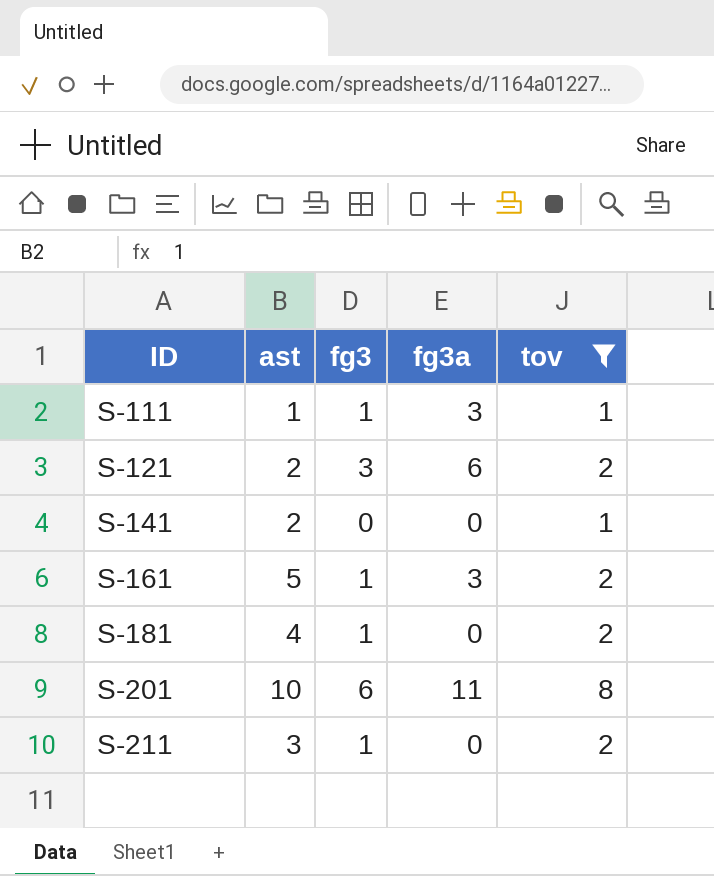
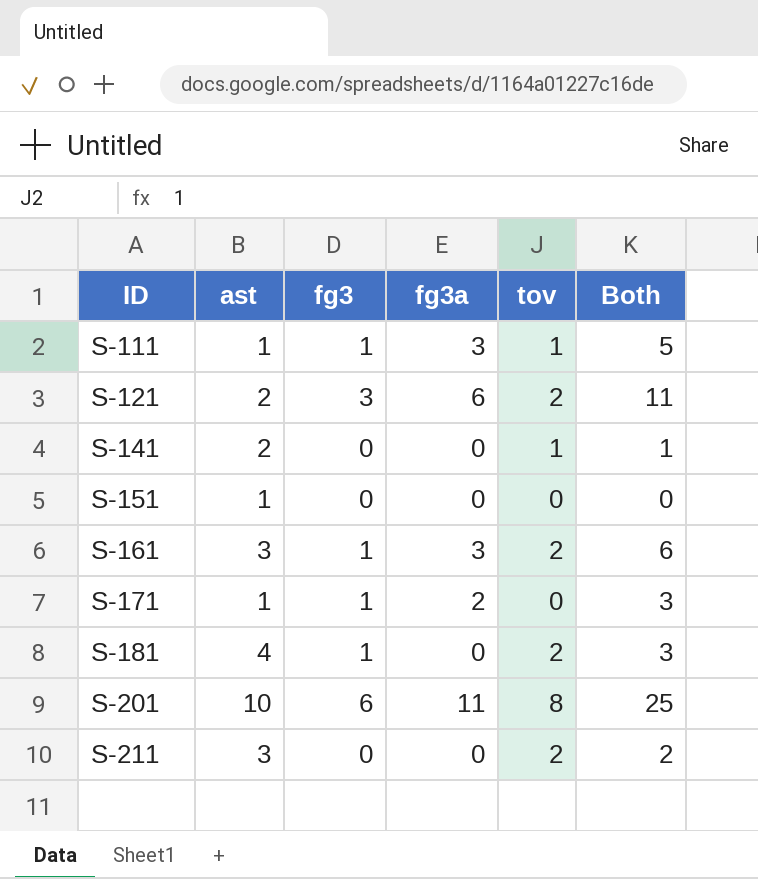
filter: tov != 0 -> none
column Both | formula: none -> [fg3] + [fg3a] + [tov]
S-161 | ast: 5 -> 3
S-211 | fg3: 1 -> 0

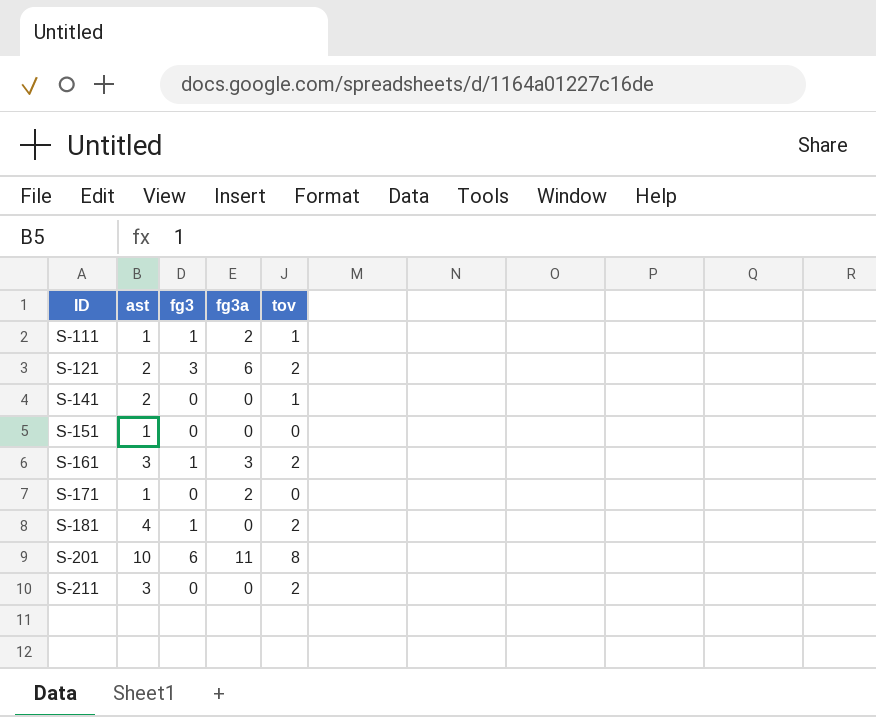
column Both | formula: [fg3] + [fg3a] + [tov] -> none
S-111 | fg3a: 3 -> 2
S-171 | fg3: 1 -> 0

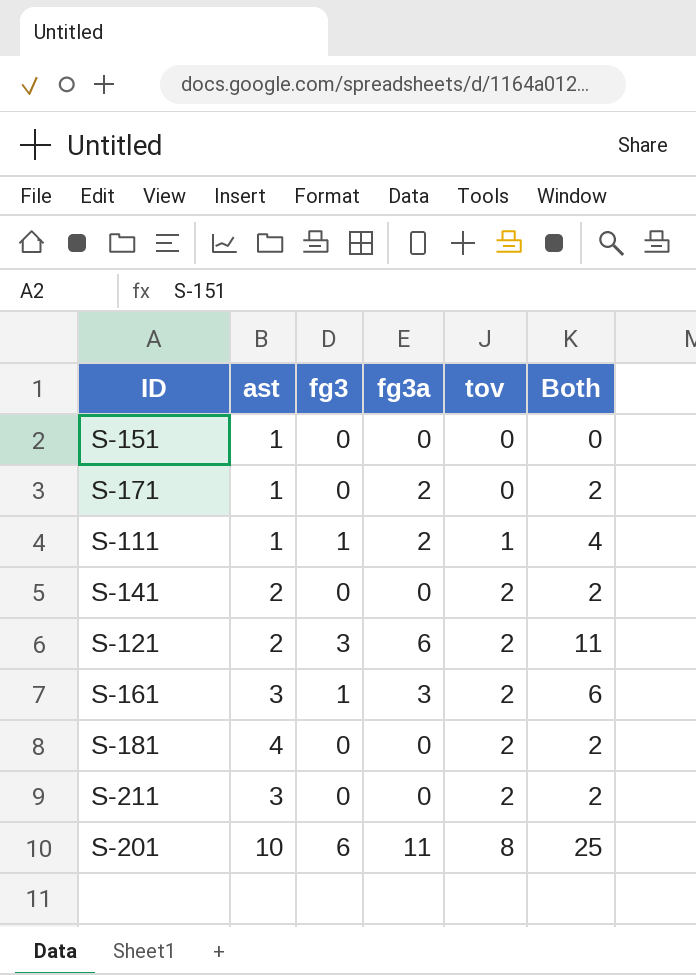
row order: ID ascending -> tov ascending
column Both | formula: none -> [fg3] + [fg3a] + [tov]
S-141 | tov: 1 -> 2
S-181 | fg3: 1 -> 0

